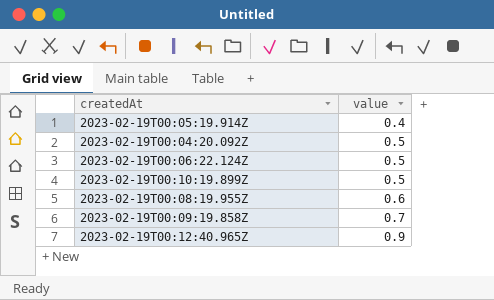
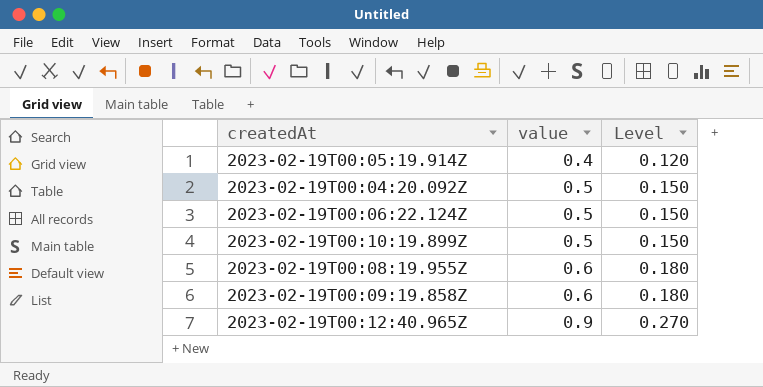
column Level | formula: none -> [value] * 0.3
2023-02-19T00:09:19.858Z | value: 0.7 -> 0.6

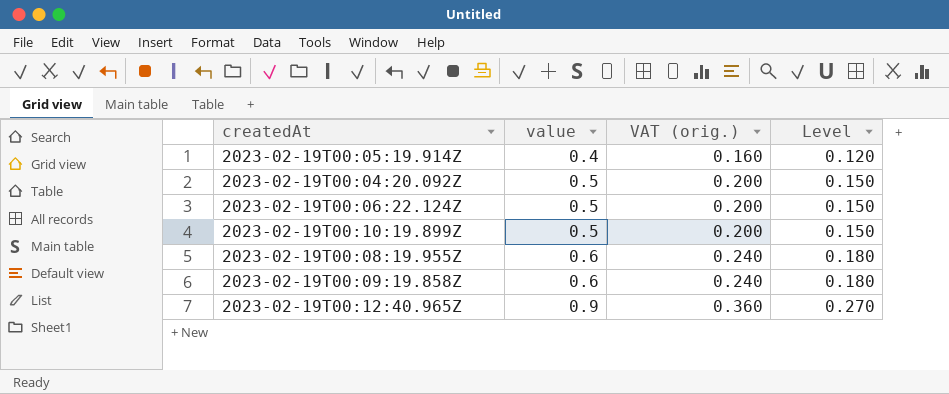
column VAT (orig.) | formula: none -> [value] * 0.4

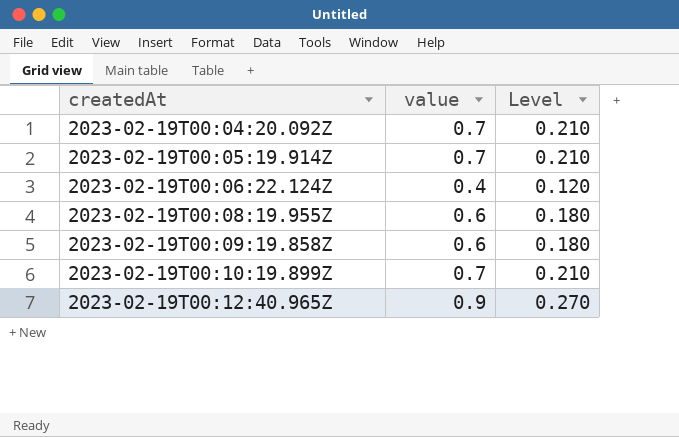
row order: value ascending -> createdAt ascending
column VAT (orig.) | formula: [value] * 0.4 -> none
2023-02-19T00:04:20.092Z | value: 0.5 -> 0.7
2023-02-19T00:04:20.092Z | Level: 0.150 -> 0.210
2023-02-19T00:05:19.914Z | value: 0.4 -> 0.7
2023-02-19T00:05:19.914Z | Level: 0.120 -> 0.210
2023-02-19T00:06:22.124Z | value: 0.5 -> 0.4
2023-02-19T00:06:22.124Z | Level: 0.150 -> 0.120
2023-02-19T00:10:19.899Z | value: 0.5 -> 0.7
2023-02-19T00:10:19.899Z | Level: 0.150 -> 0.210

